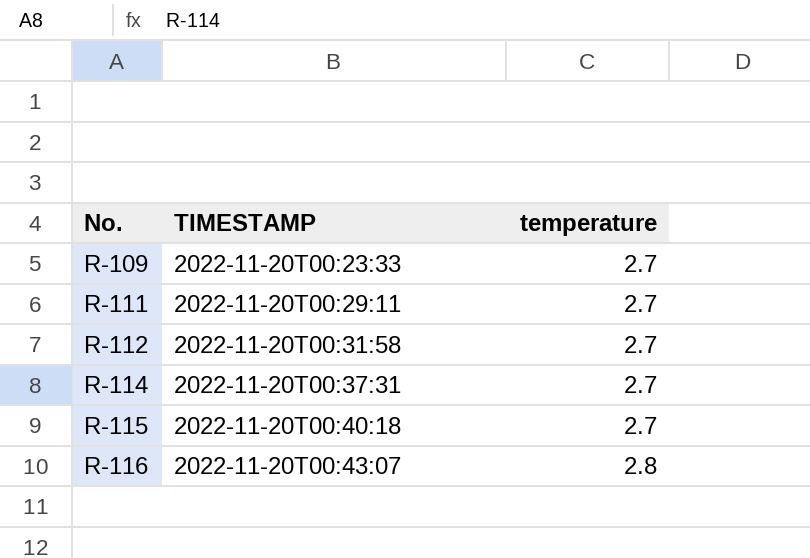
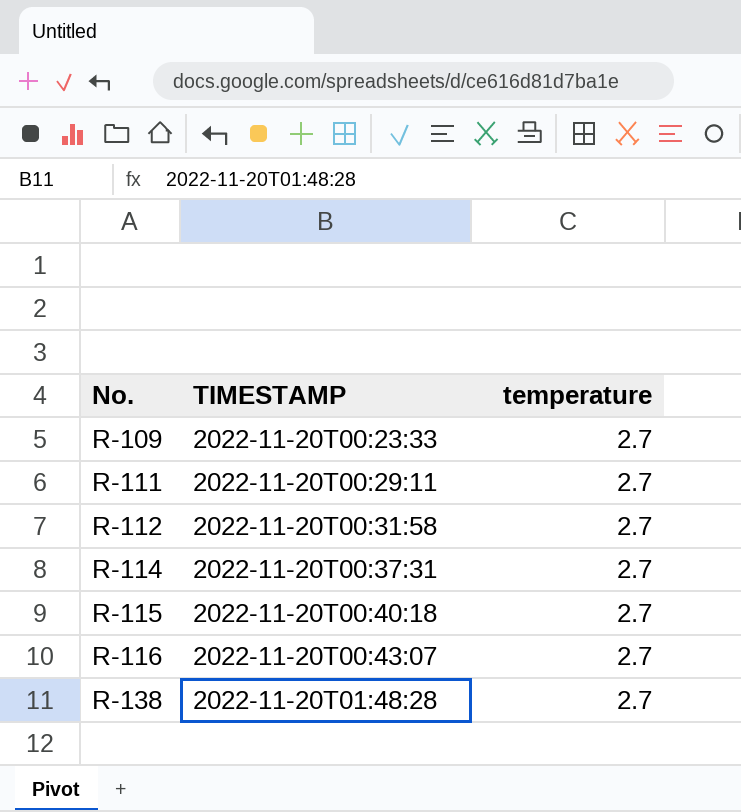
R-116 | temperature: 2.8 -> 2.7
row R-138: none -> 2022-11-20T01:48:28 | 2.7

